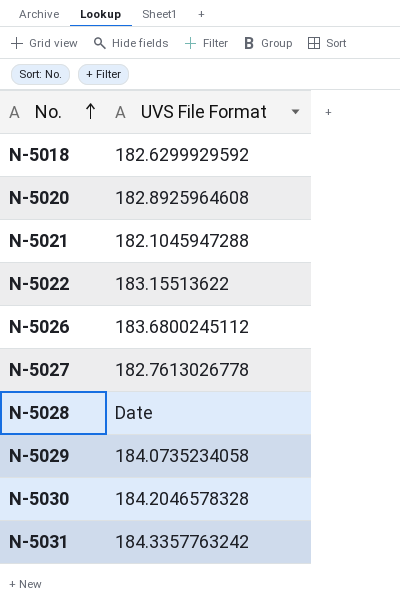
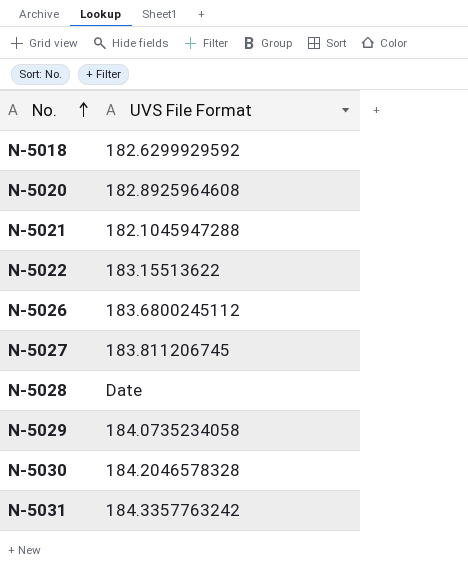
N-5027 | UVS File Format: 182.7613026778 -> 183.811206745

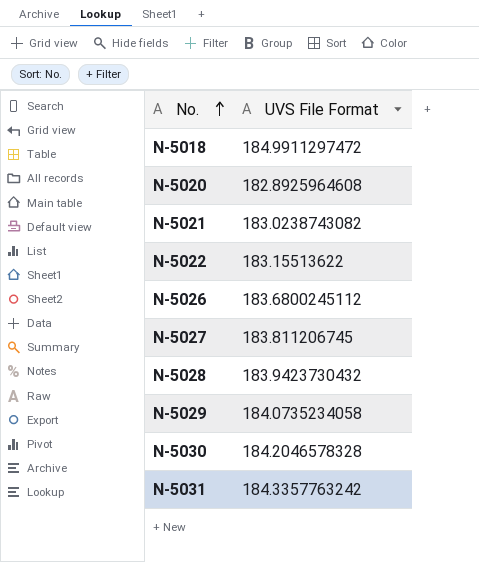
N-5018 | UVS File Format: 182.6299929592 -> 184.9911297472
N-5021 | UVS File Format: 182.1045947288 -> 183.0238743082
N-5028 | UVS File Format: Date -> 183.9423730432

